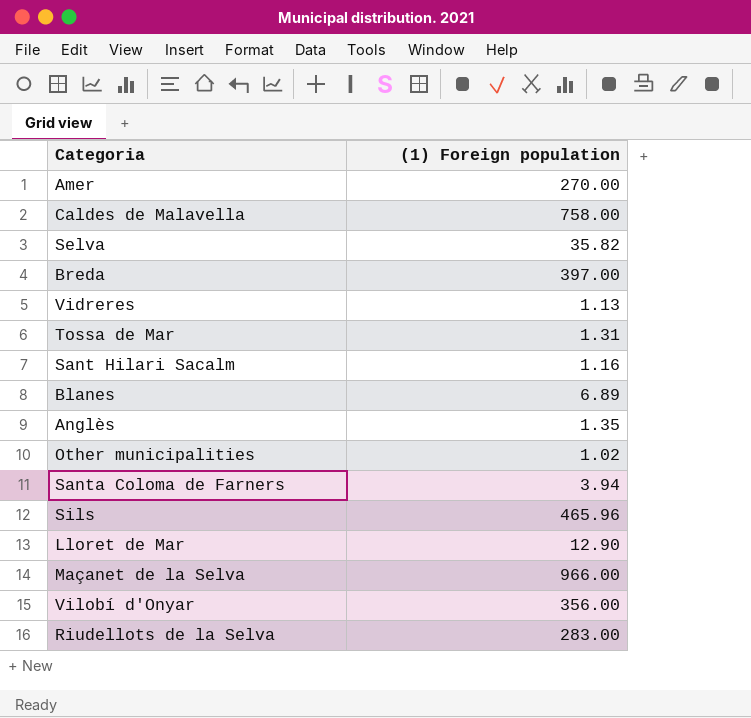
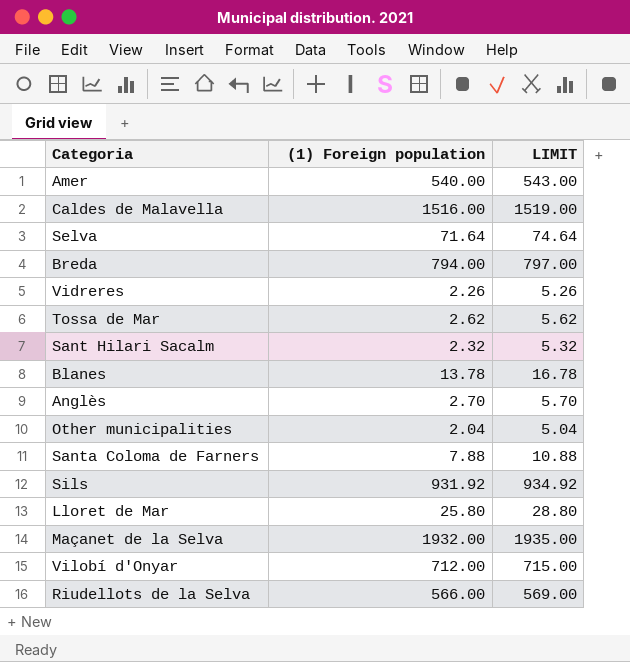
column LIMIT | formula: none -> [(1) Foreign population] + 3
Amer | (1) Foreign population: 270.00 -> 540.00
Caldes de Malavella | (1) Foreign population: 758.00 -> 1516.00
Selva | (1) Foreign population: 35.82 -> 71.64
Breda | (1) Foreign population: 397.00 -> 794.00
Vidreres | (1) Foreign population: 1.13 -> 2.26
Tossa de Mar | (1) Foreign population: 1.31 -> 2.62
Sant Hilari Sacalm | (1) Foreign population: 1.16 -> 2.32
Blanes | (1) Foreign population: 6.89 -> 13.78
Anglès | (1) Foreign population: 1.35 -> 2.70
Other municipalities | (1) Foreign population: 1.02 -> 2.04
Santa Coloma de Farners | (1) Foreign population: 3.94 -> 7.88
Sils | (1) Foreign population: 465.96 -> 931.92
Lloret de Mar | (1) Foreign population: 12.90 -> 25.80
Maçanet de la Selva | (1) Foreign population: 966.00 -> 1932.00
Vilobí d'Onyar | (1) Foreign population: 356.00 -> 712.00
Riudellots de la Selva | (1) Foreign population: 283.00 -> 566.00

